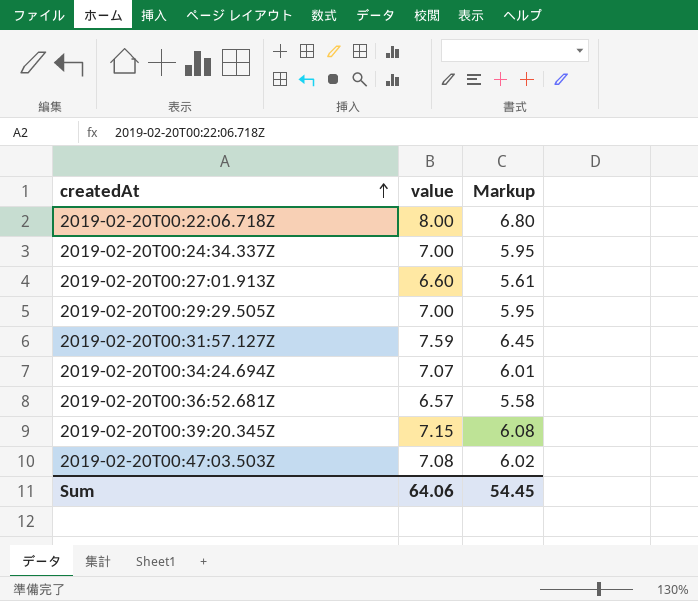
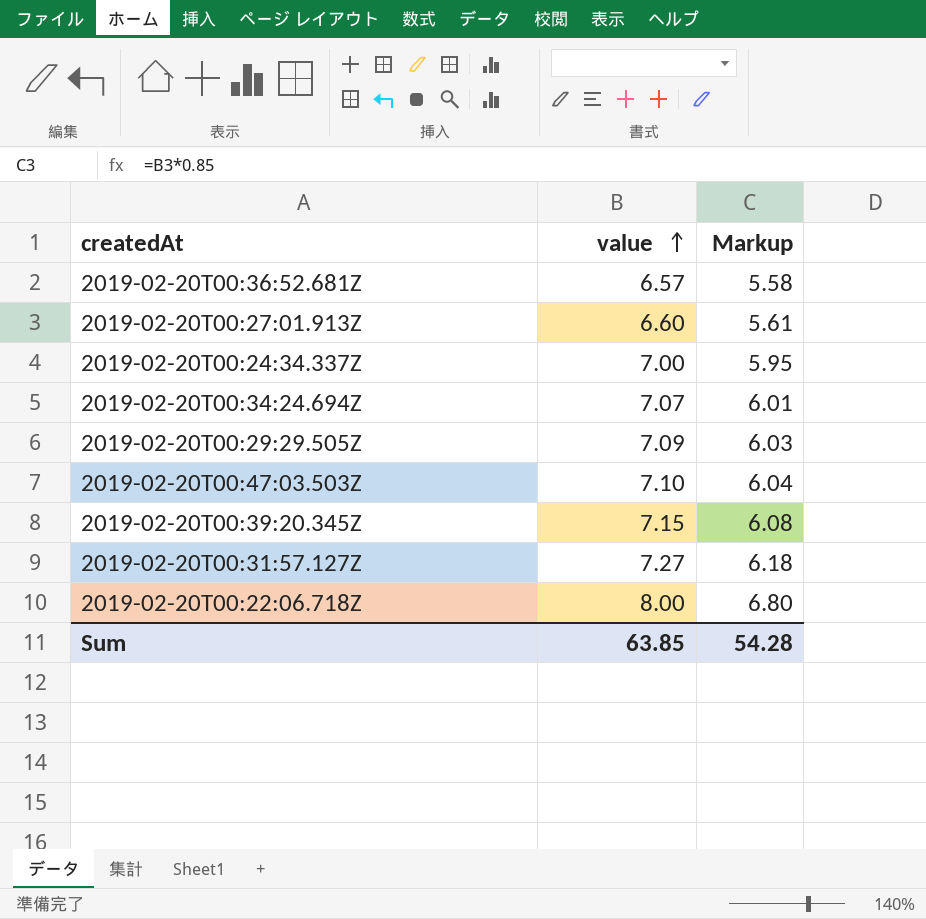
row order: createdAt ascending -> value ascending
2019-02-20T00:29:29.505Z | value: 7.00 -> 7.09
2019-02-20T00:29:29.505Z | Markup: 5.95 -> 6.03
2019-02-20T00:47:03.503Z | value: 7.08 -> 7.10
2019-02-20T00:47:03.503Z | Markup: 6.02 -> 6.04
2019-02-20T00:31:57.127Z | value: 7.59 -> 7.27
2019-02-20T00:31:57.127Z | Markup: 6.45 -> 6.18
Sum | value: 64.06 -> 63.85
Sum | Markup: 54.45 -> 54.28

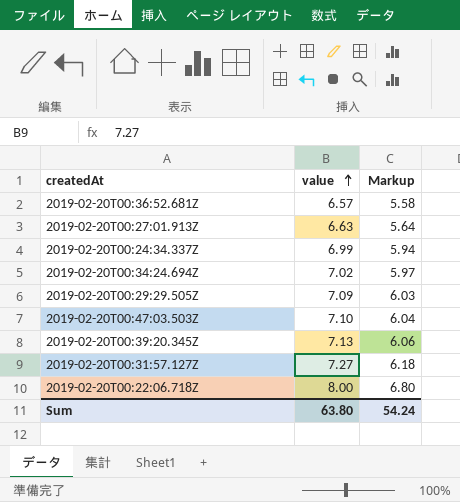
2019-02-20T00:27:01.913Z | value: 6.60 -> 6.63
2019-02-20T00:27:01.913Z | Markup: 5.61 -> 5.64
2019-02-20T00:24:34.337Z | value: 7.00 -> 6.99
2019-02-20T00:24:34.337Z | Markup: 5.95 -> 5.94
2019-02-20T00:34:24.694Z | value: 7.07 -> 7.02
2019-02-20T00:34:24.694Z | Markup: 6.01 -> 5.97
2019-02-20T00:39:20.345Z | value: 7.15 -> 7.13
2019-02-20T00:39:20.345Z | Markup: 6.08 -> 6.06
Sum | value: 63.85 -> 63.80
Sum | Markup: 54.28 -> 54.24

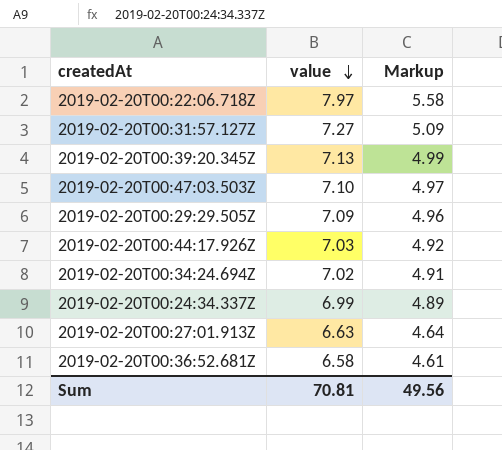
row order: value ascending -> value descending
column Markup | formula: [value] * 0.85 -> [value] * 0.7
2019-02-20T00:22:06.718Z | value: 8.00 -> 7.97
row 2019-02-20T00:44:17.926Z: none -> 7.03 | 4.92
2019-02-20T00:36:52.681Z | value: 6.57 -> 6.58
Sum | value: 63.80 -> 70.81
Sum | Markup: 54.24 -> 49.56

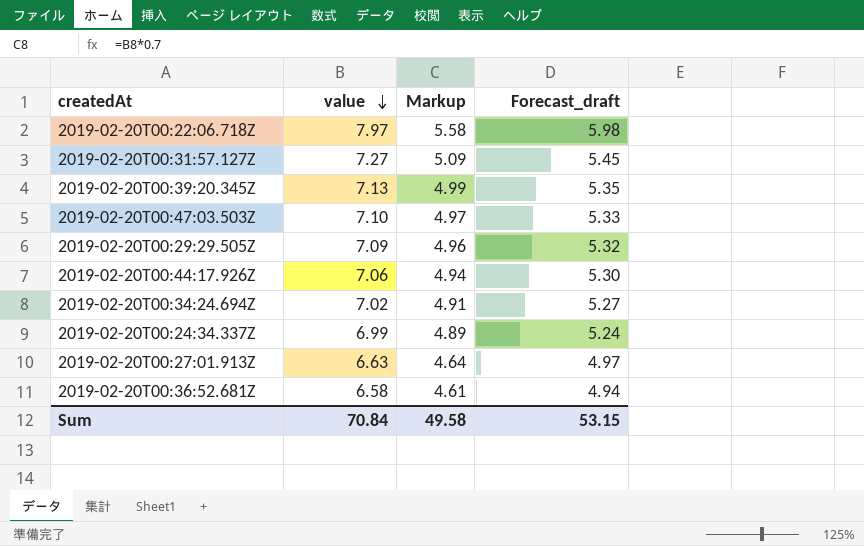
column Forecast_draft | formula: none -> [value] * 0.75
2019-02-20T00:44:17.926Z | value: 7.03 -> 7.06
2019-02-20T00:44:17.926Z | Markup: 4.92 -> 4.94
Sum | value: 70.81 -> 70.84
Sum | Markup: 49.56 -> 49.58

